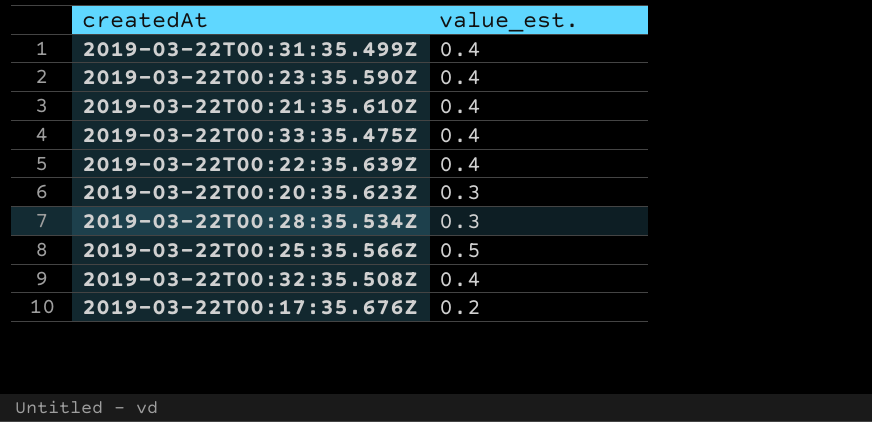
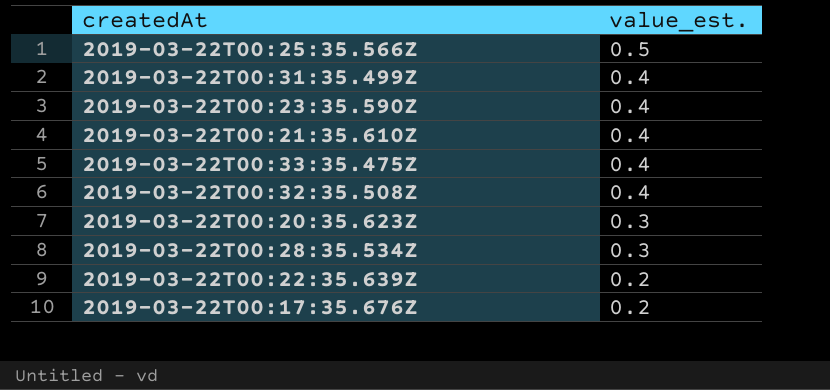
row order: none -> value_est. descending
2019-03-22T00:22:35.639Z | value_est.: 0.4 -> 0.2

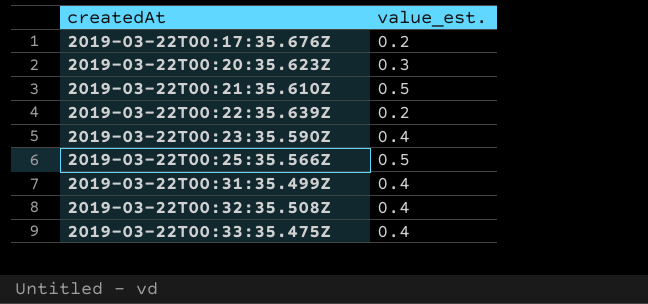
row order: value_est. descending -> createdAt ascending
row 2019-03-22T00:28:35.534Z: 0.3 -> none
2019-03-22T00:21:35.610Z | value_est.: 0.4 -> 0.5

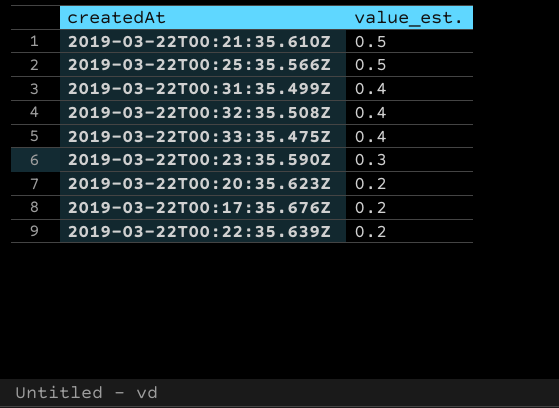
row order: createdAt ascending -> value_est. descending
2019-03-22T00:23:35.590Z | value_est.: 0.4 -> 0.3
2019-03-22T00:20:35.623Z | value_est.: 0.3 -> 0.2

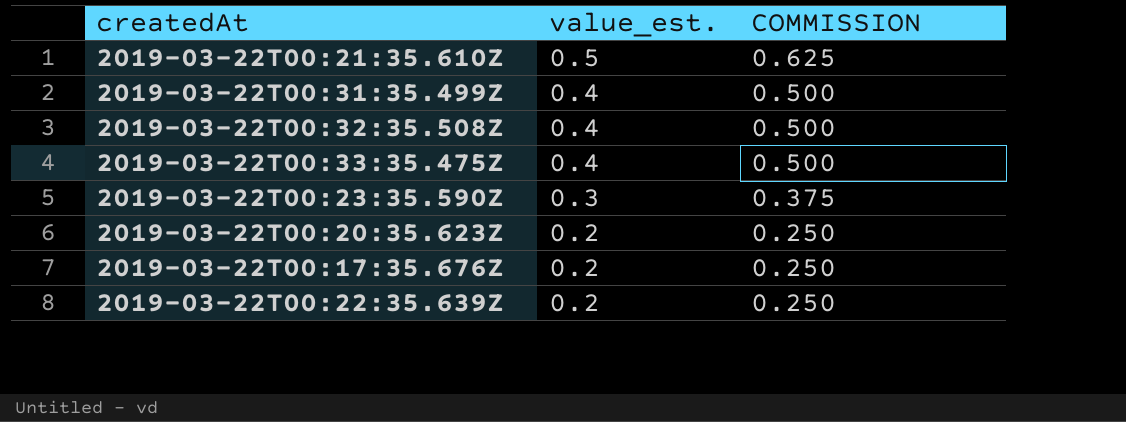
column COMMISSION | formula: none -> [value_est.] * 1.25
row 2019-03-22T00:25:35.566Z: 0.5 -> none

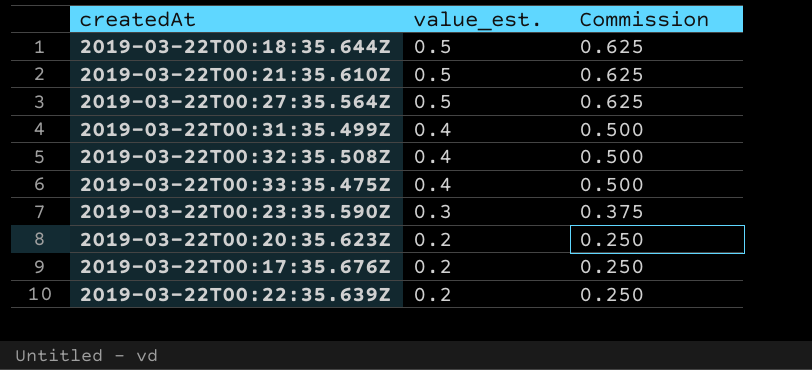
column name: COMMISSION -> Commission
row 2019-03-22T00:18:35.644Z: none -> 0.5 | 0.625
row 2019-03-22T00:27:35.564Z: none -> 0.5 | 0.625

